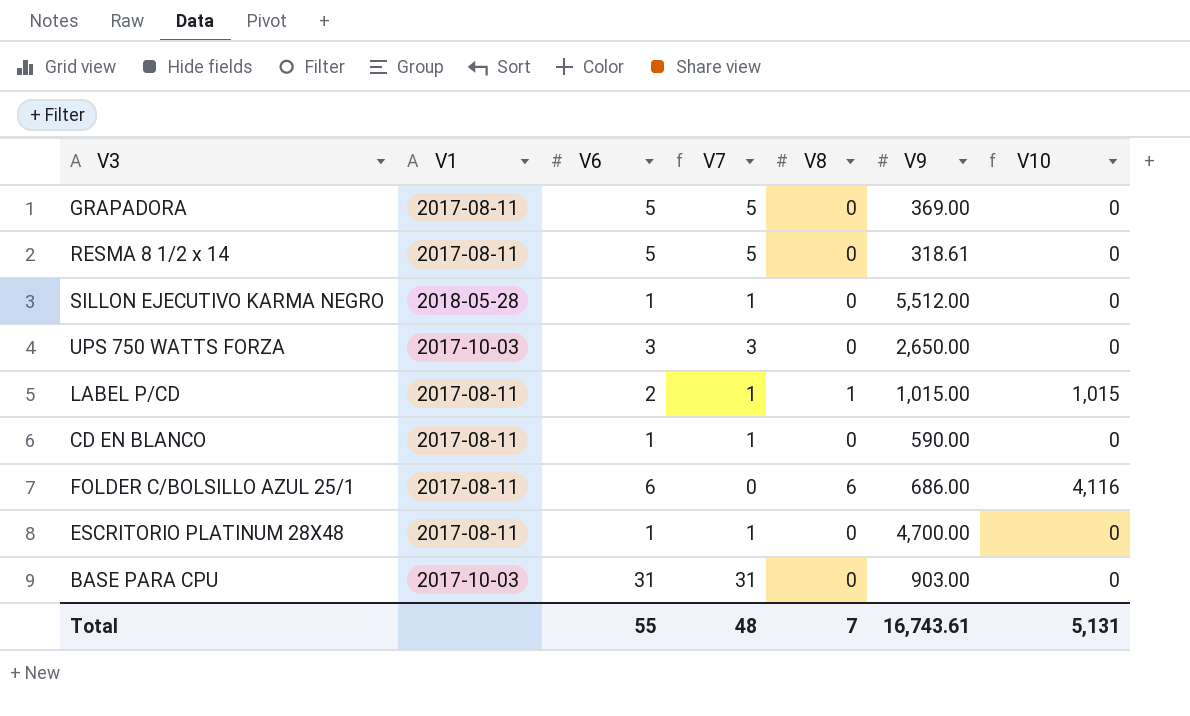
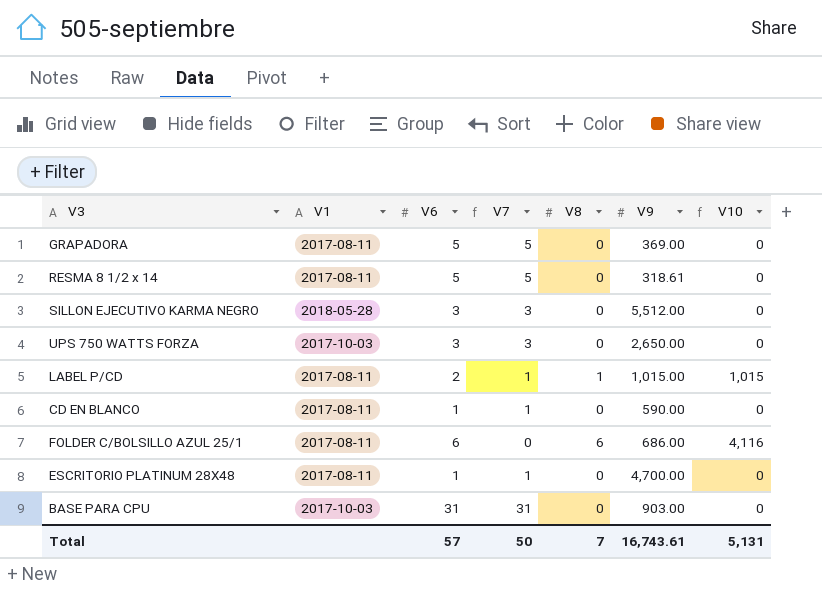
SILLON EJECUTIVO KARMA NEGRO | V6: 1 -> 3
SILLON EJECUTIVO KARMA NEGRO | V7: 1 -> 3
Total | V6: 55 -> 57
Total | V7: 48 -> 50

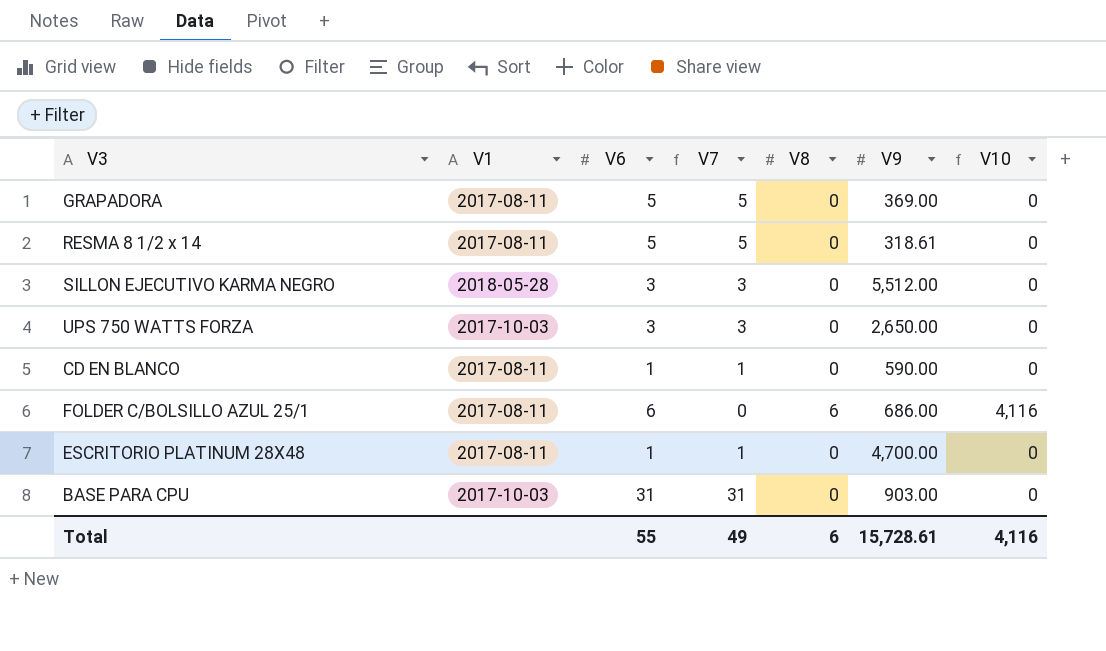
row LABEL P/CD: 2017-08-11 | 2 | 1 | 1 | 1,015.00 | 1,015 -> none
Total | V6: 57 -> 55
Total | V7: 50 -> 49
Total | V8: 7 -> 6
Total | V9: 16,743.61 -> 15,728.61
Total | V10: 5,131 -> 4,116

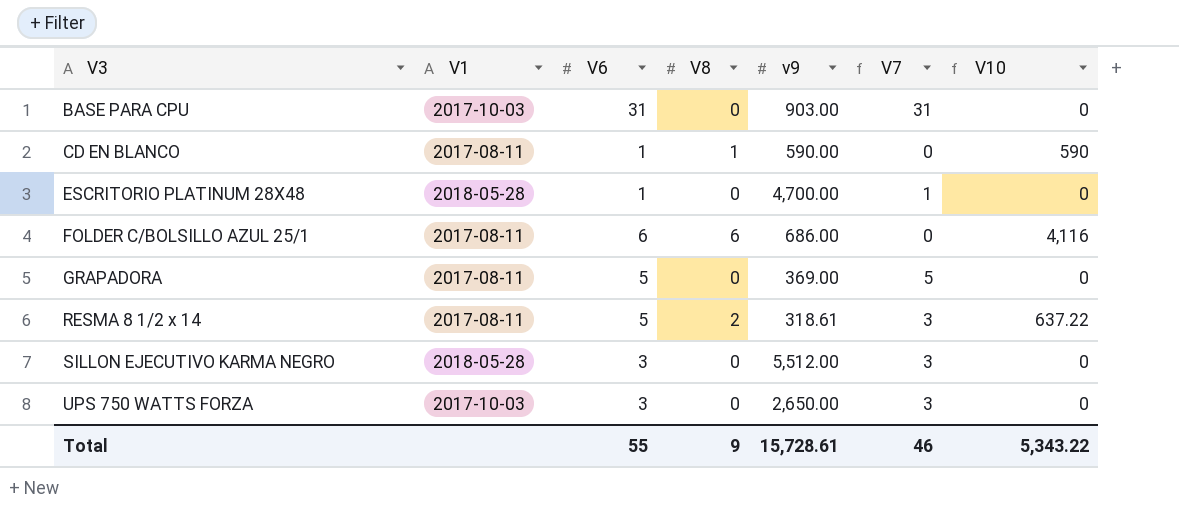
row order: none -> V3 ascending
column name: V9 -> v9
column V7 | position: 4 -> 6
CD EN BLANCO | V8: 0 -> 1
CD EN BLANCO | V7: 1 -> 0
CD EN BLANCO | V10: 0 -> 590
ESCRITORIO PLATINUM 28X48 | V1: 2017-08-11 -> 2018-05-28
RESMA 8 1/2 x 14 | V8: 0 -> 2
RESMA 8 1/2 x 14 | V7: 5 -> 3
RESMA 8 1/2 x 14 | V10: 0 -> 637.22
Total | V8: 6 -> 9
Total | V7: 49 -> 46
Total | V10: 4,116 -> 5,343.22

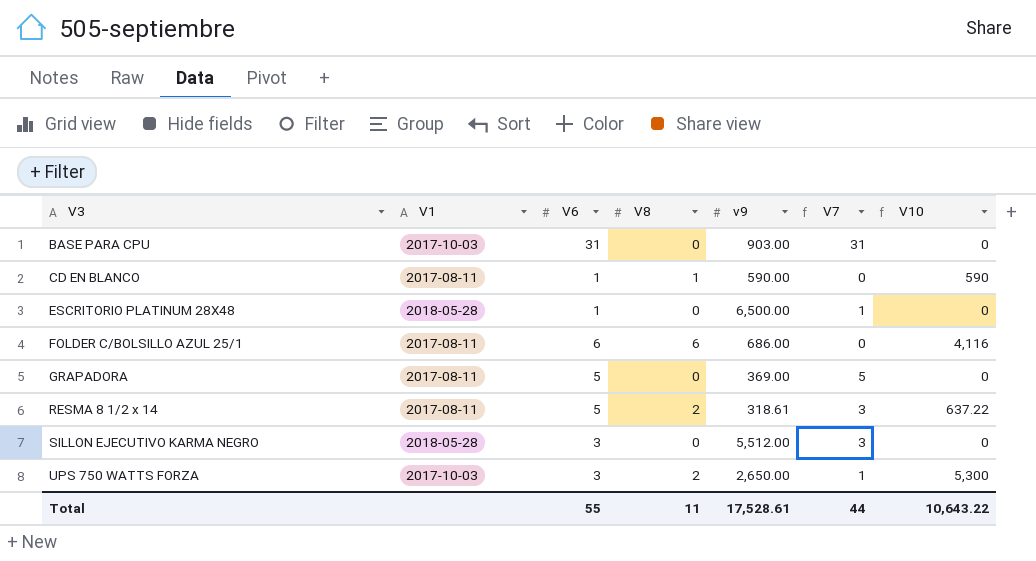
ESCRITORIO PLATINUM 28X48 | v9: 4,700.00 -> 6,500.00
UPS 750 WATTS FORZA | V8: 0 -> 2
UPS 750 WATTS FORZA | V7: 3 -> 1
UPS 750 WATTS FORZA | V10: 0 -> 5,300
Total | V8: 9 -> 11
Total | v9: 15,728.61 -> 17,528.61
Total | V7: 46 -> 44
Total | V10: 5,343.22 -> 10,643.22

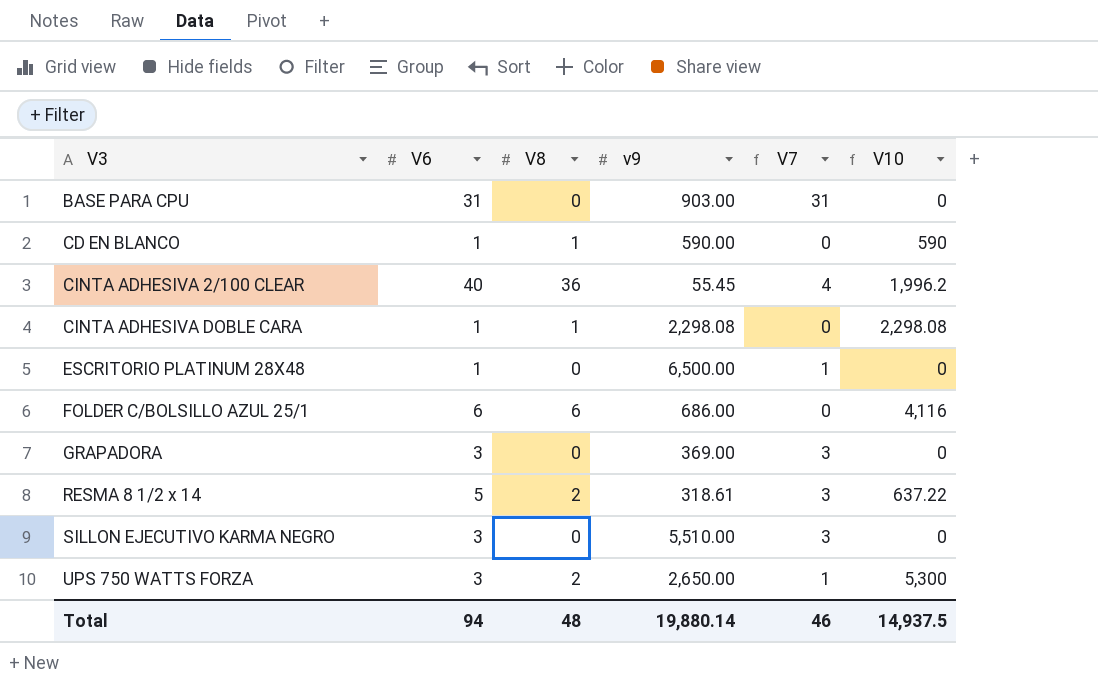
column V1 | position: 2 -> none
row CINTA ADHESIVA 2/100 CLEAR: none -> 40 | 36 | 55.45 | 4 | 1,996.2
row CINTA ADHESIVA DOBLE CARA: none -> 1 | 1 | 2,298.08 | 0 | 2,298.08
GRAPADORA | V6: 5 -> 3
GRAPADORA | V7: 5 -> 3
SILLON EJECUTIVO KARMA NEGRO | v9: 5,512.00 -> 5,510.00
Total | V6: 55 -> 94
Total | V8: 11 -> 48
Total | v9: 17,528.61 -> 19,880.14
Total | V7: 44 -> 46
Total | V10: 10,643.22 -> 14,937.5

